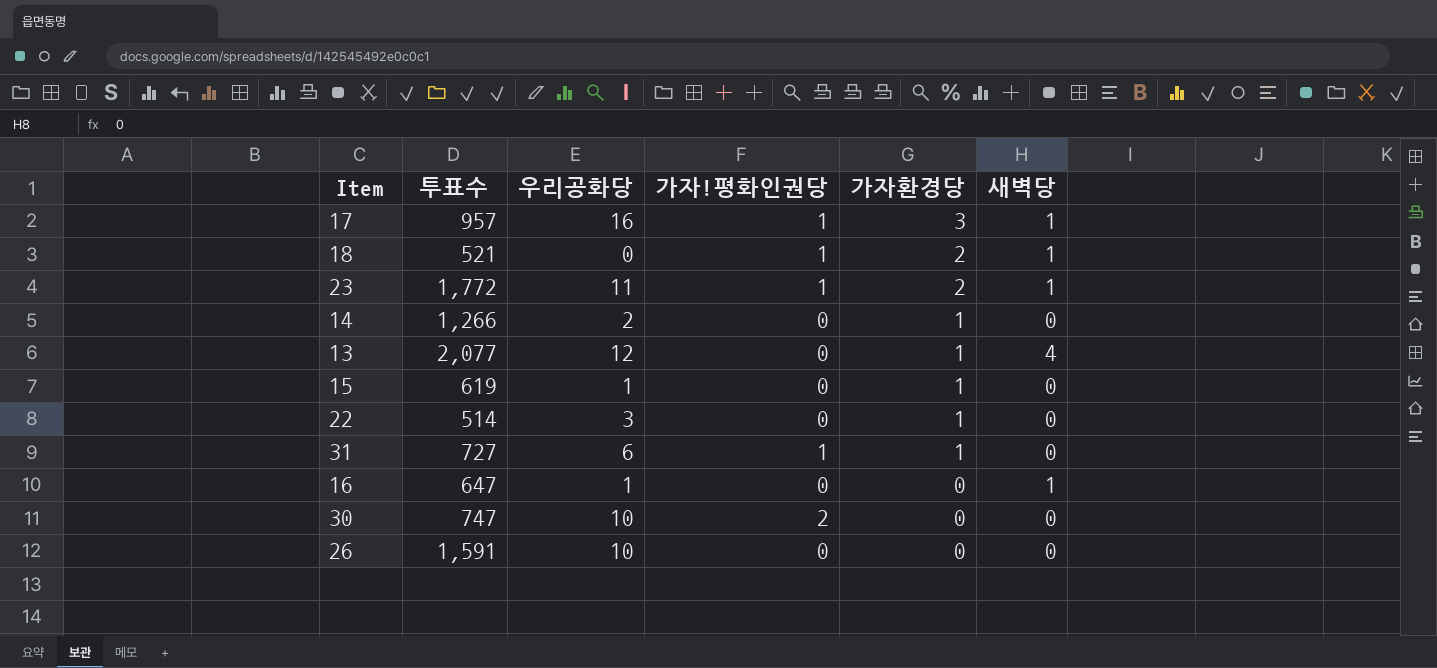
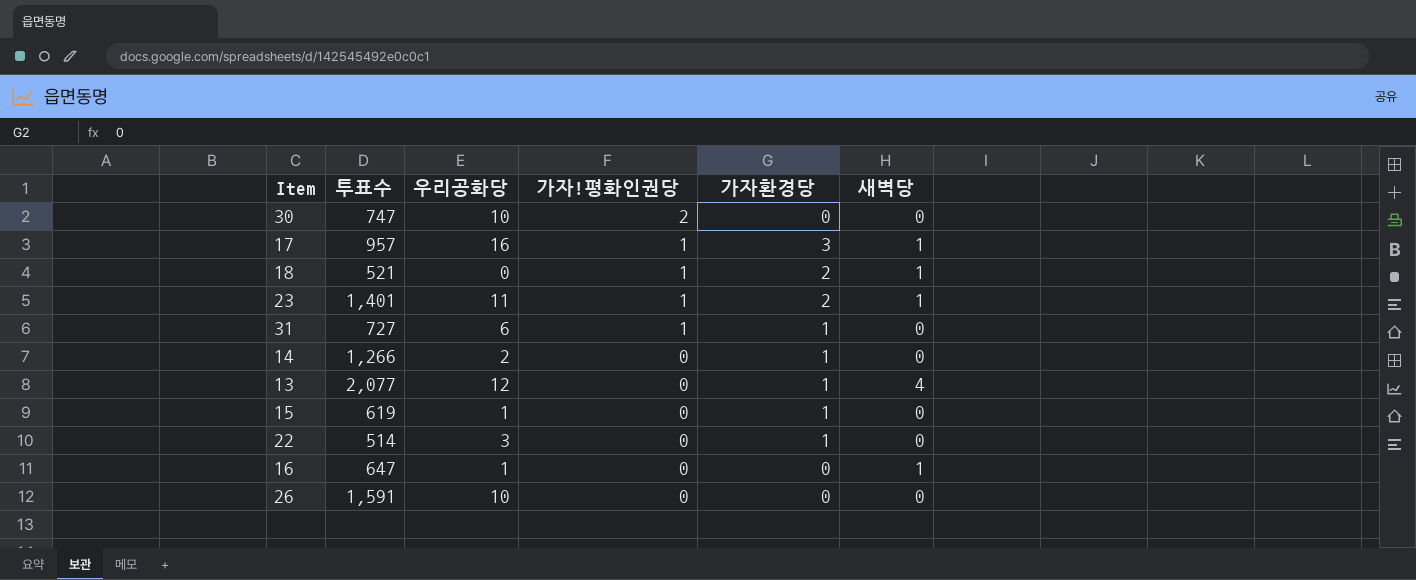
row order: 가자환경당 descending -> 가자!평화인권당 descending
23 | 투표수: 1,772 -> 1,401

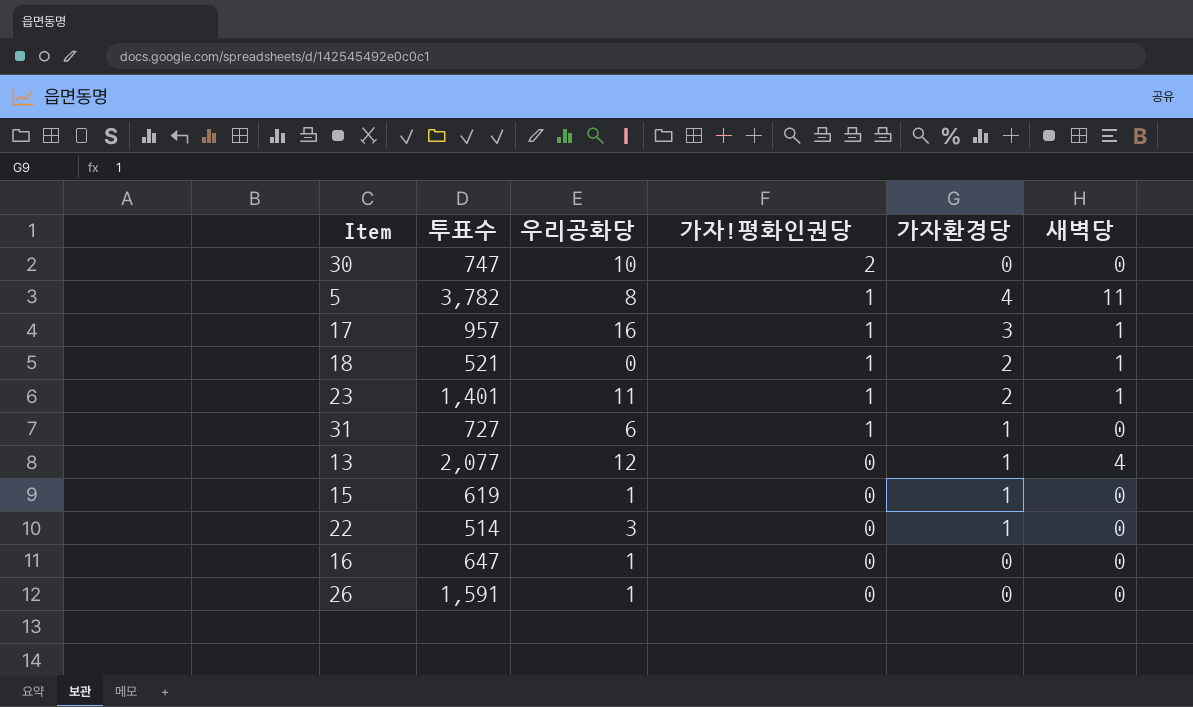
row 14: 1,266 | 2 | 0 | 1 | 0 -> none
row 5: none -> 3,782 | 8 | 1 | 4 | 11
16 | 새벽당: 1 -> 0
26 | 우리공화당: 10 -> 1

